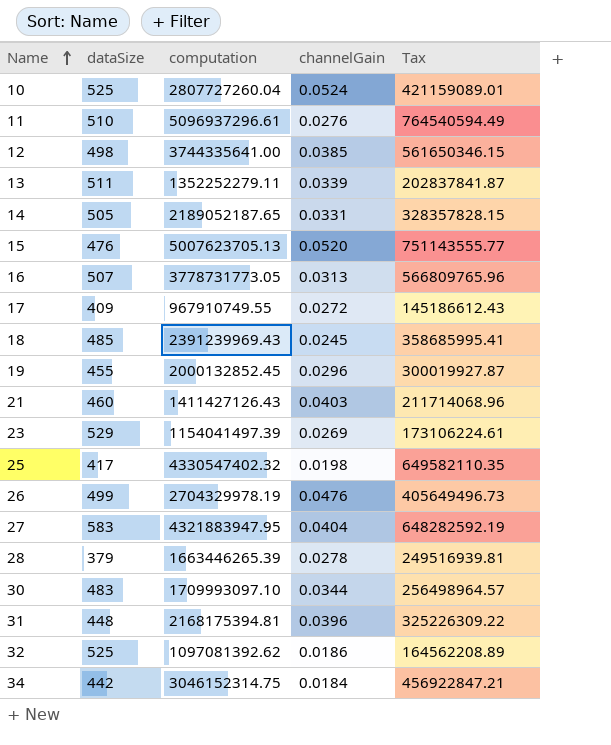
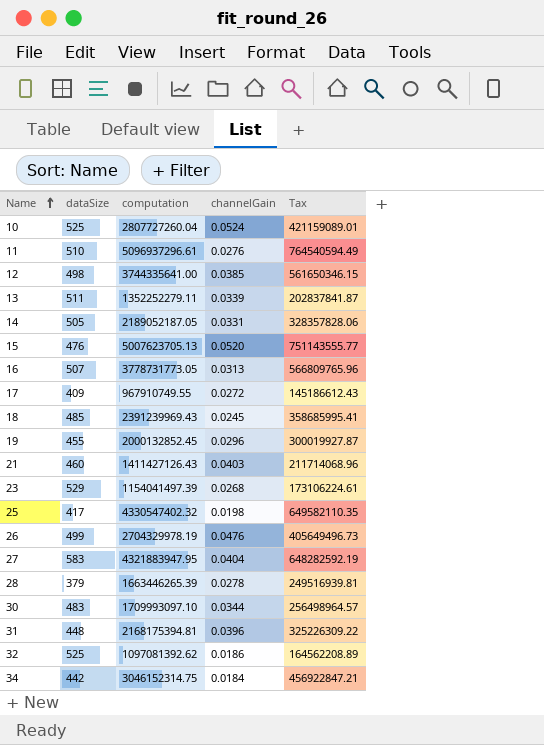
14 | computation: 2189052187.65 -> 2189052187.05
14 | Tax: 328357828.15 -> 328357828.06
23 | channelGain: 0.0269 -> 0.0268

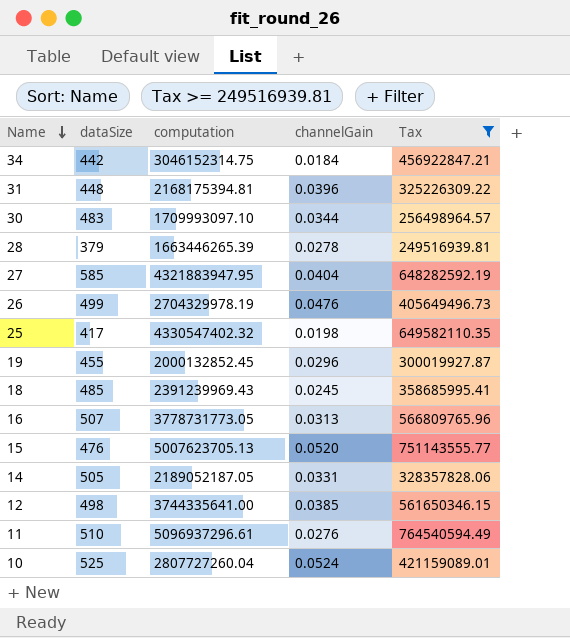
filter: none -> Tax >= 249516939.81
row order: Name ascending -> Name descending
27 | dataSize: 583 -> 585

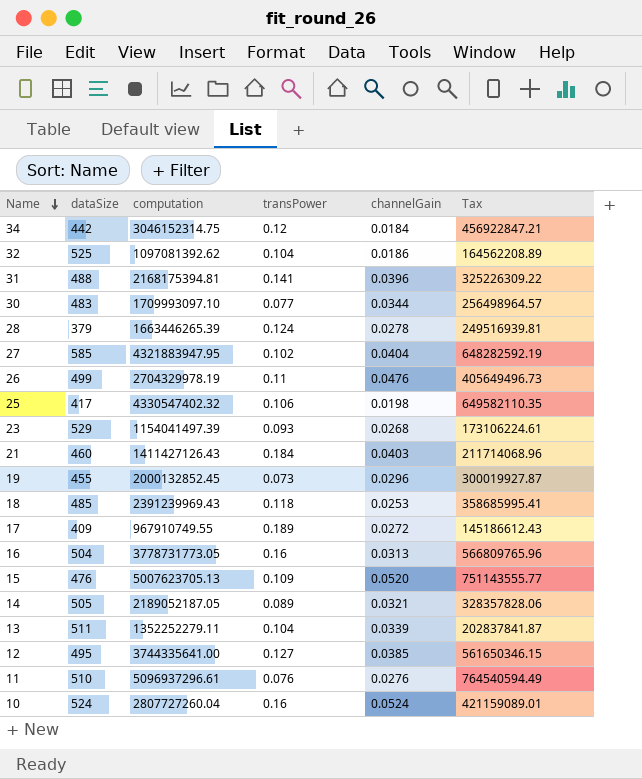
filter: Tax >= 249516939.81 -> none
column transPower | position: none -> 4
31 | dataSize: 448 -> 488
18 | channelGain: 0.0245 -> 0.0253
16 | dataSize: 507 -> 504
14 | channelGain: 0.0331 -> 0.0321
12 | dataSize: 498 -> 495
10 | dataSize: 525 -> 524

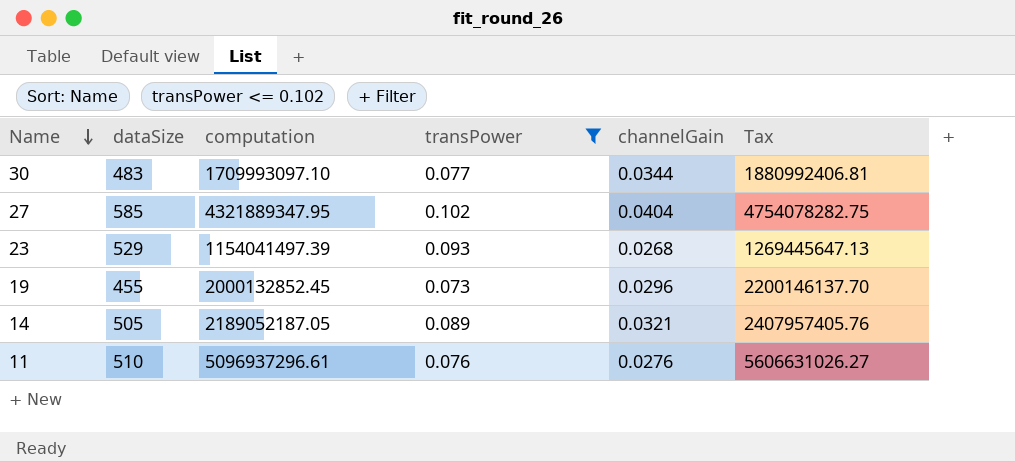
filter: none -> transPower <= 0.102
column Tax | formula: [computation] * 0.15 -> [computation] * 1.1
27 | computation: 4321883947.95 -> 4321889347.95

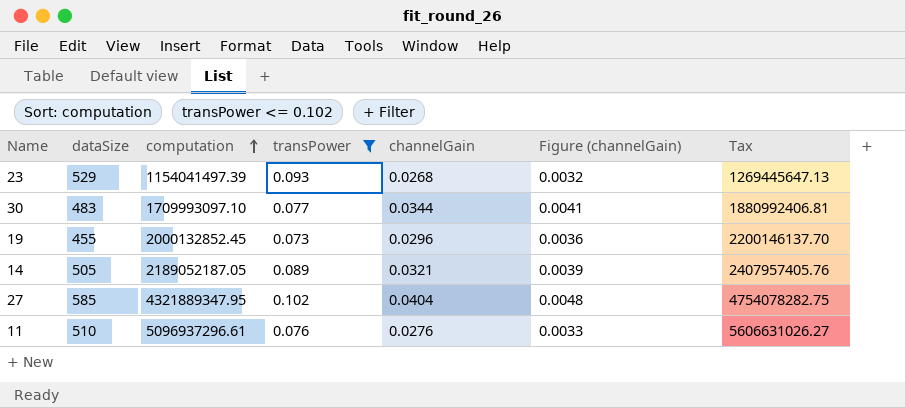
row order: Name descending -> computation ascending
column Figure (channelGain) | formula: none -> [channelGain] * 0.12

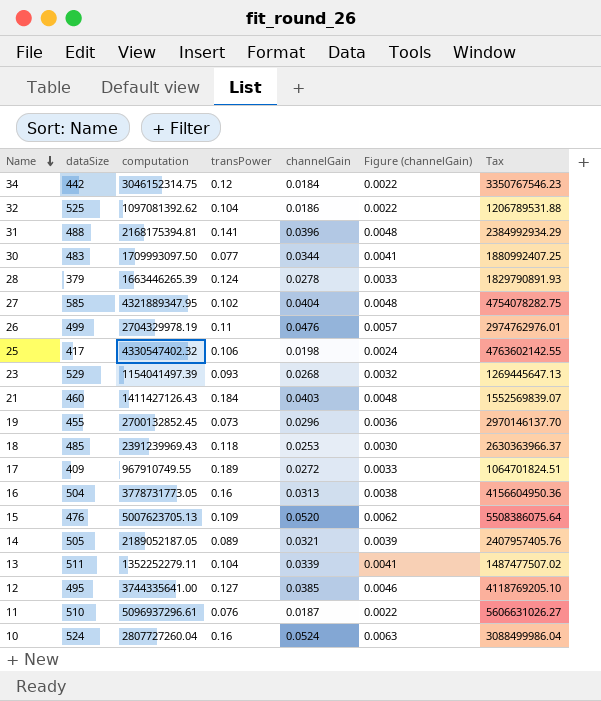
filter: transPower <= 0.102 -> none
row order: computation ascending -> Name descending
30 | computation: 1709993097.10 -> 1709993097.50
30 | Tax: 1880992406.81 -> 1880992407.25
19 | computation: 2000132852.45 -> 2700132852.45
19 | Tax: 2200146137.70 -> 2970146137.70
11 | channelGain: 0.0276 -> 0.0187
11 | Figure (channelGain): 0.0033 -> 0.0022

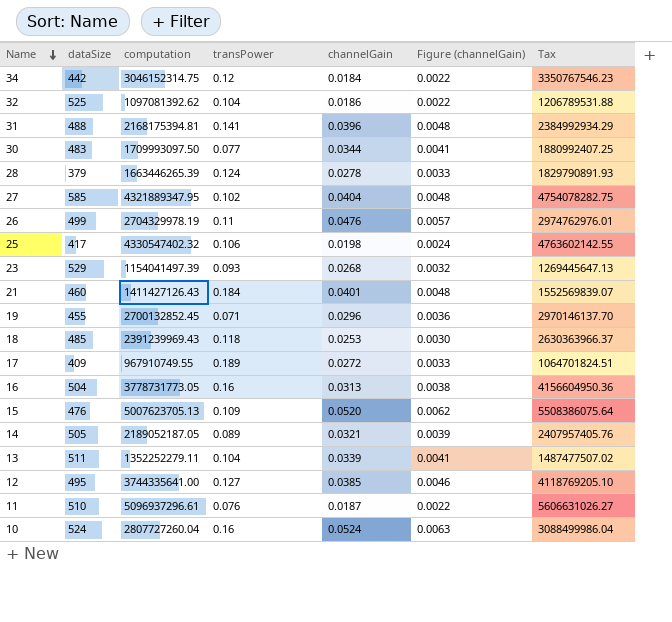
21 | channelGain: 0.0403 -> 0.0401
19 | transPower: 0.073 -> 0.071

